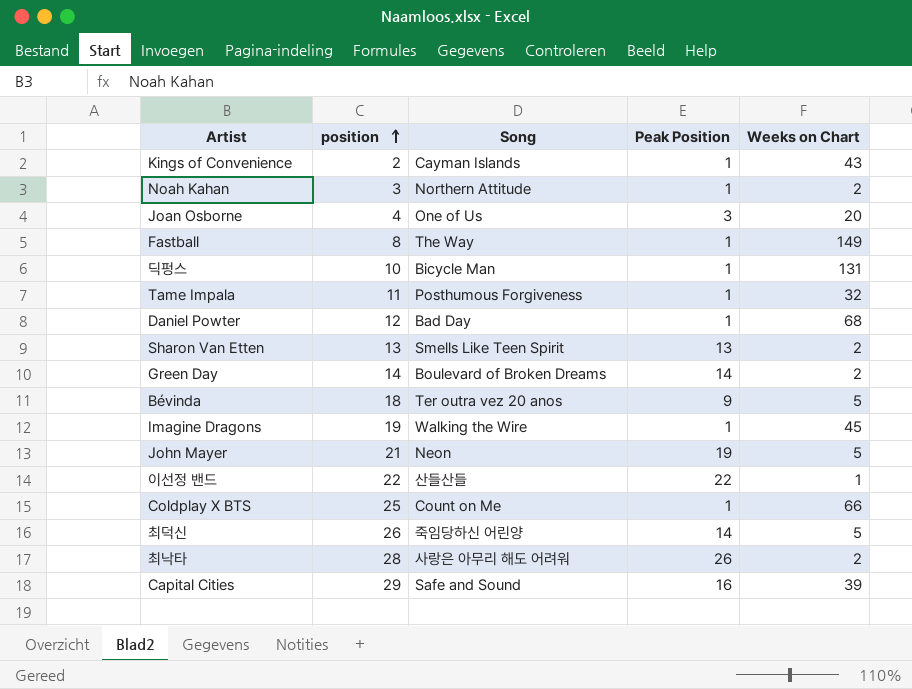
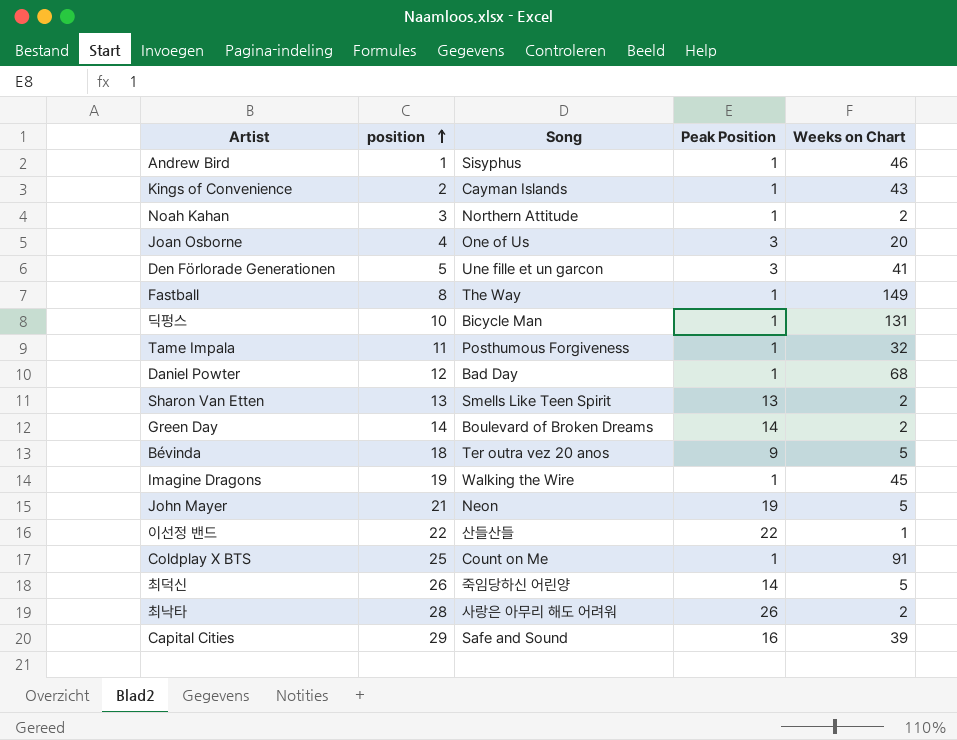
row Andrew Bird: none -> 1 | Sisyphus | 1 | 46
row Den Förlorade Generationen: none -> 5 | Une fille et un garcon | 3 | 41
Coldplay X BTS | Weeks on Chart: 66 -> 91

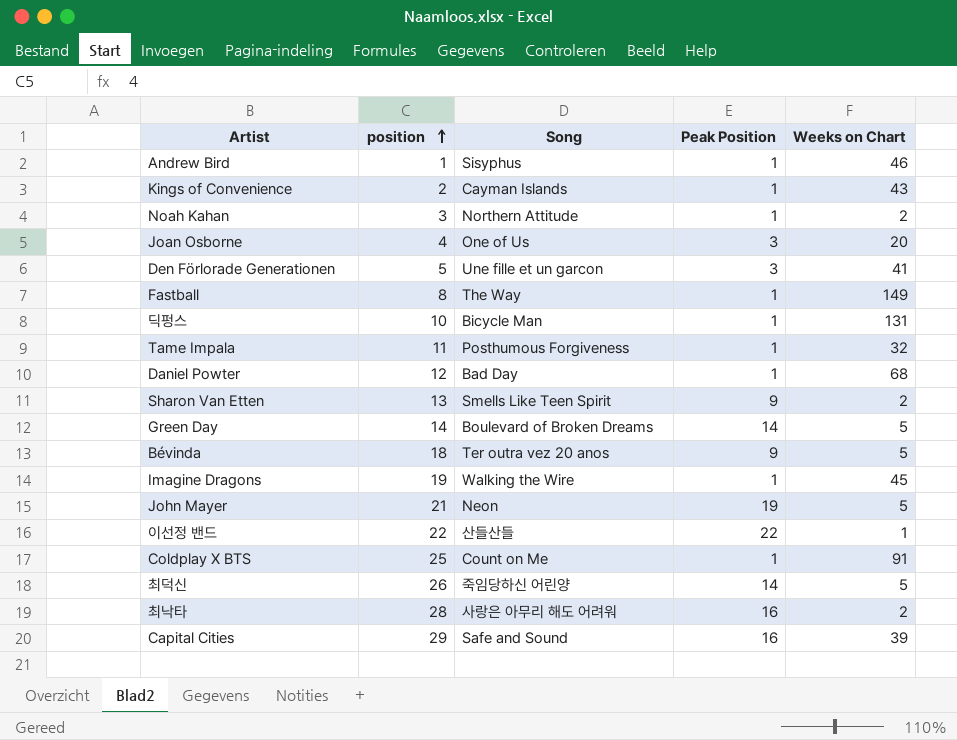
Sharon Van Etten | Peak Position: 13 -> 9
Green Day | Weeks on Chart: 2 -> 5
최낙타 | Peak Position: 26 -> 16

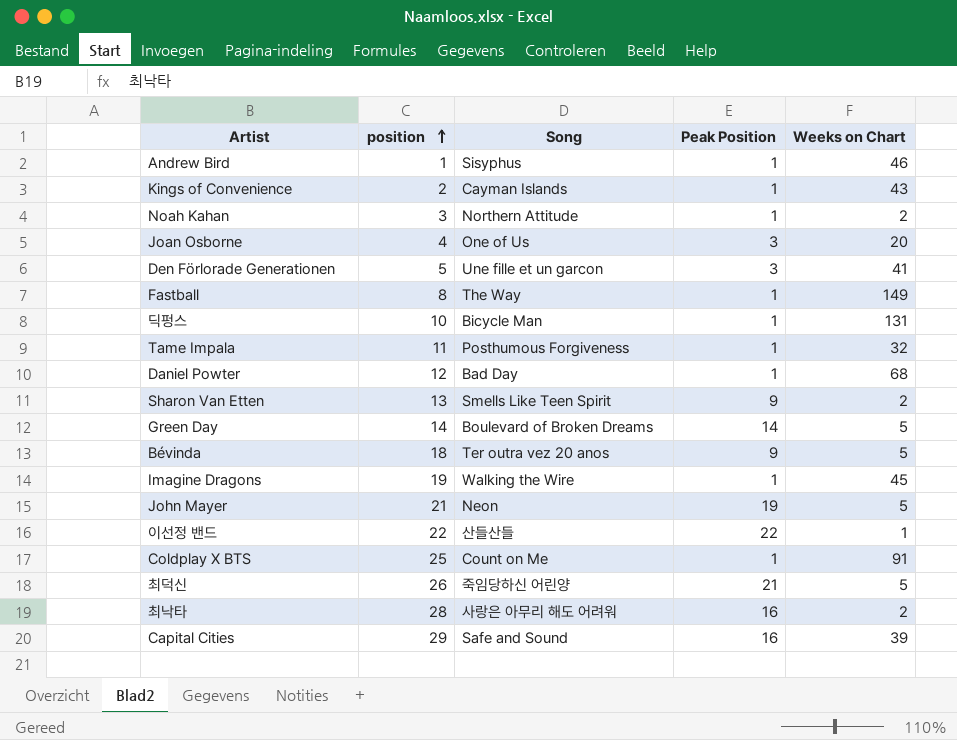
최덕신 | Peak Position: 14 -> 21

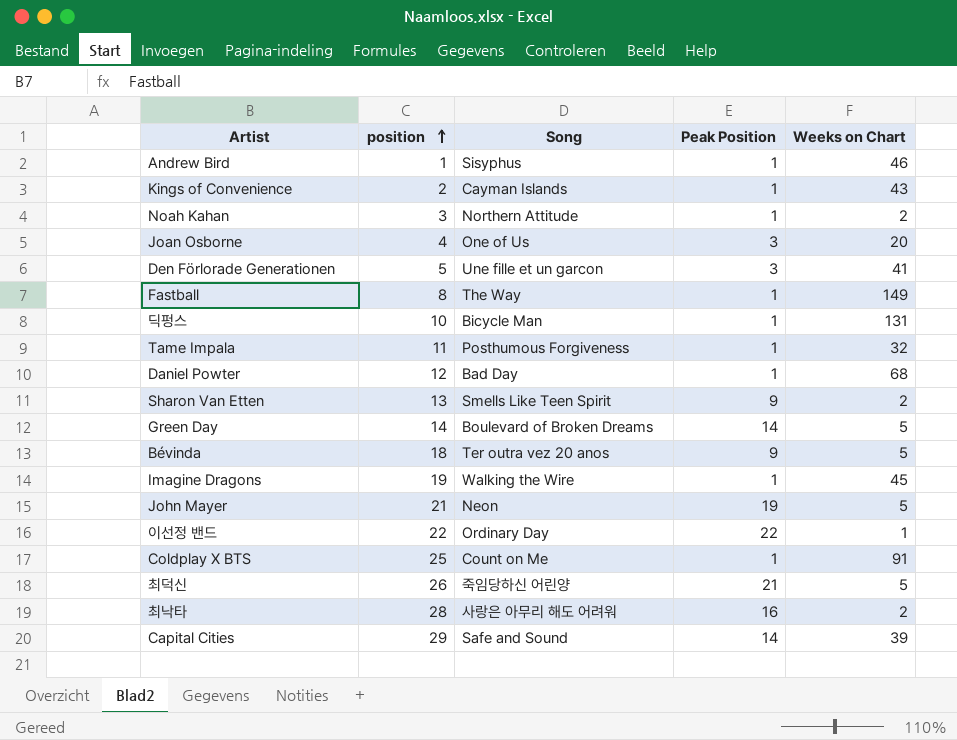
이선정 밴드 | Song: 산들산들 -> Ordinary Day
Capital Cities | Peak Position: 16 -> 14

